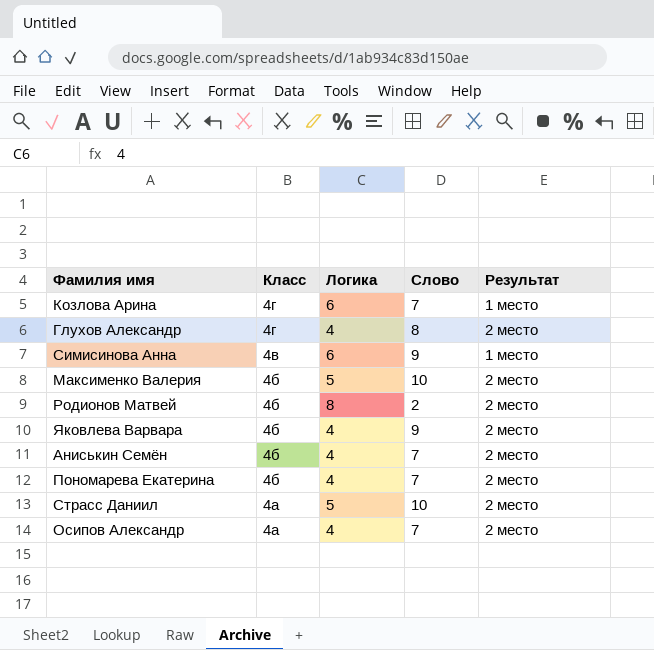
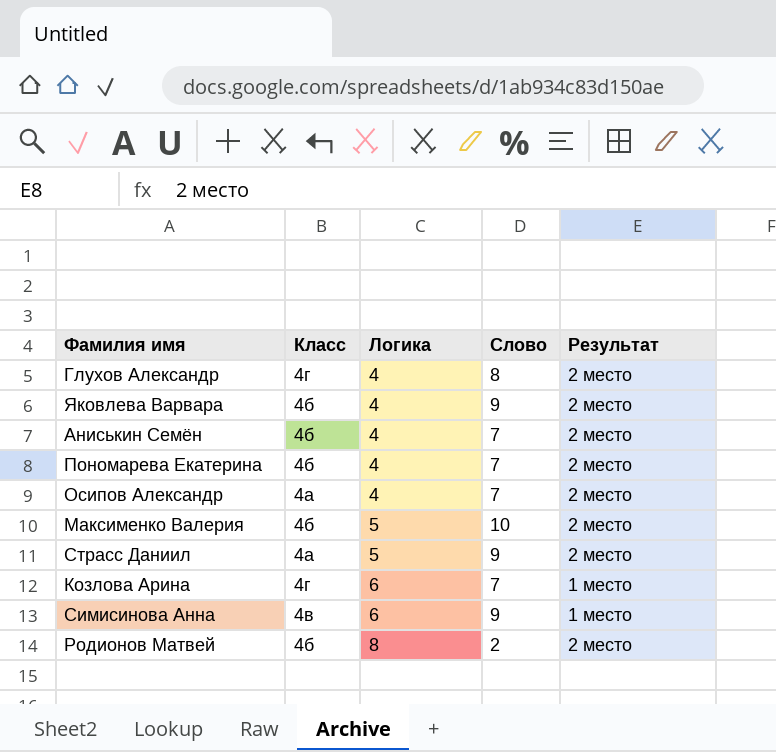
row order: Класс descending -> Логика ascending
Страсс Даниил | Слово: 10 -> 9

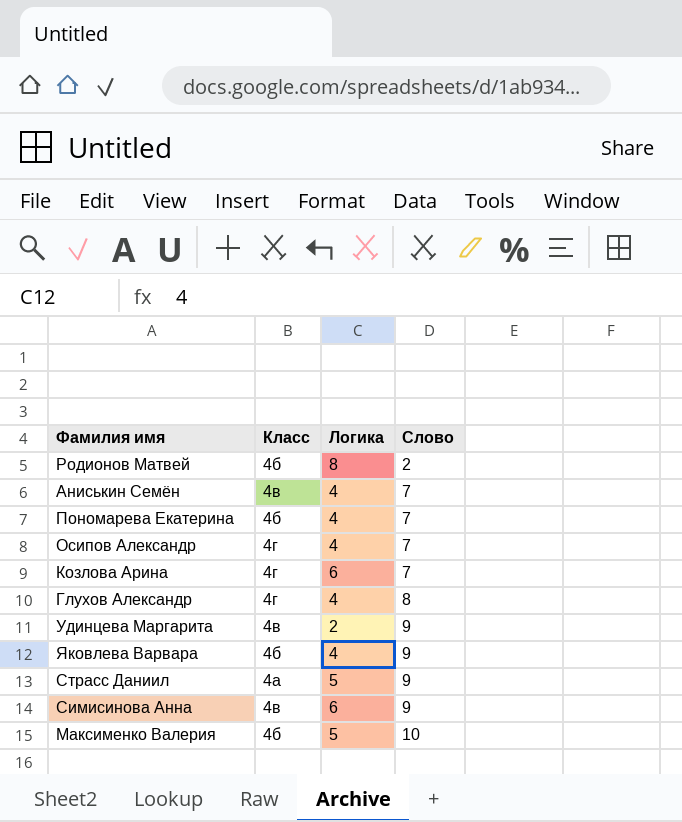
row order: Логика ascending -> Слово ascending
column Результат | position: 5 -> none
Аниськин Семён | Класс: 4б -> 4в
Осипов Александр | Класс: 4а -> 4г
row Удинцева Маргарита: none -> 4в | 2 | 9

